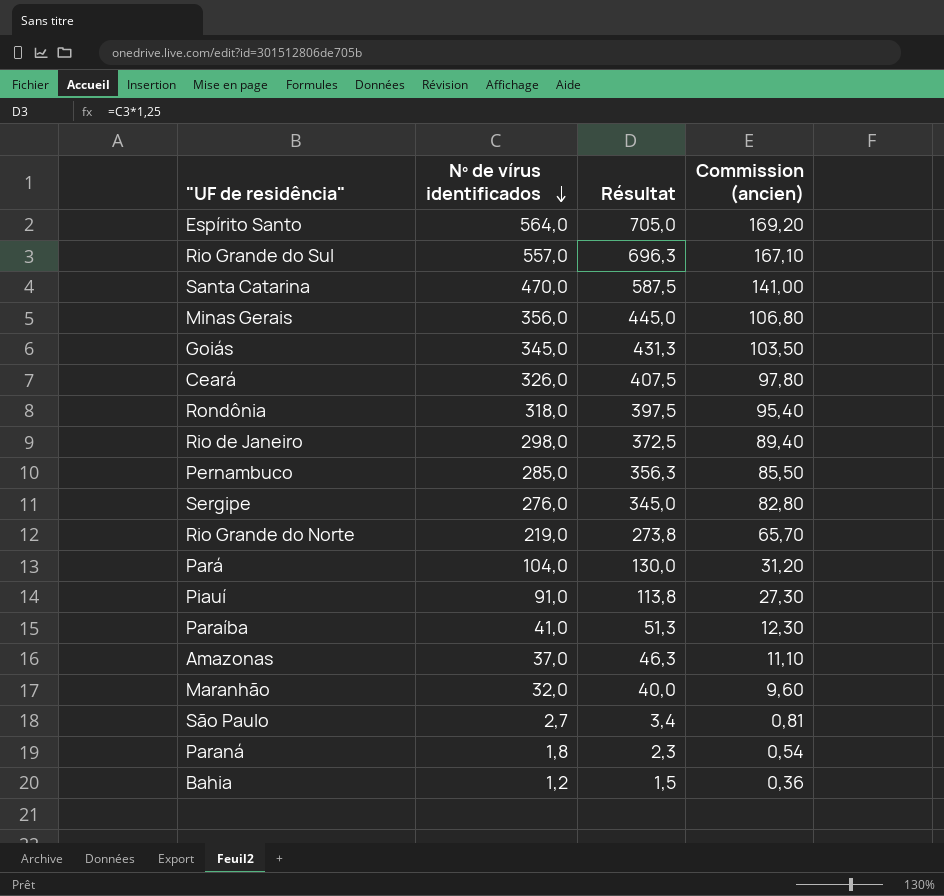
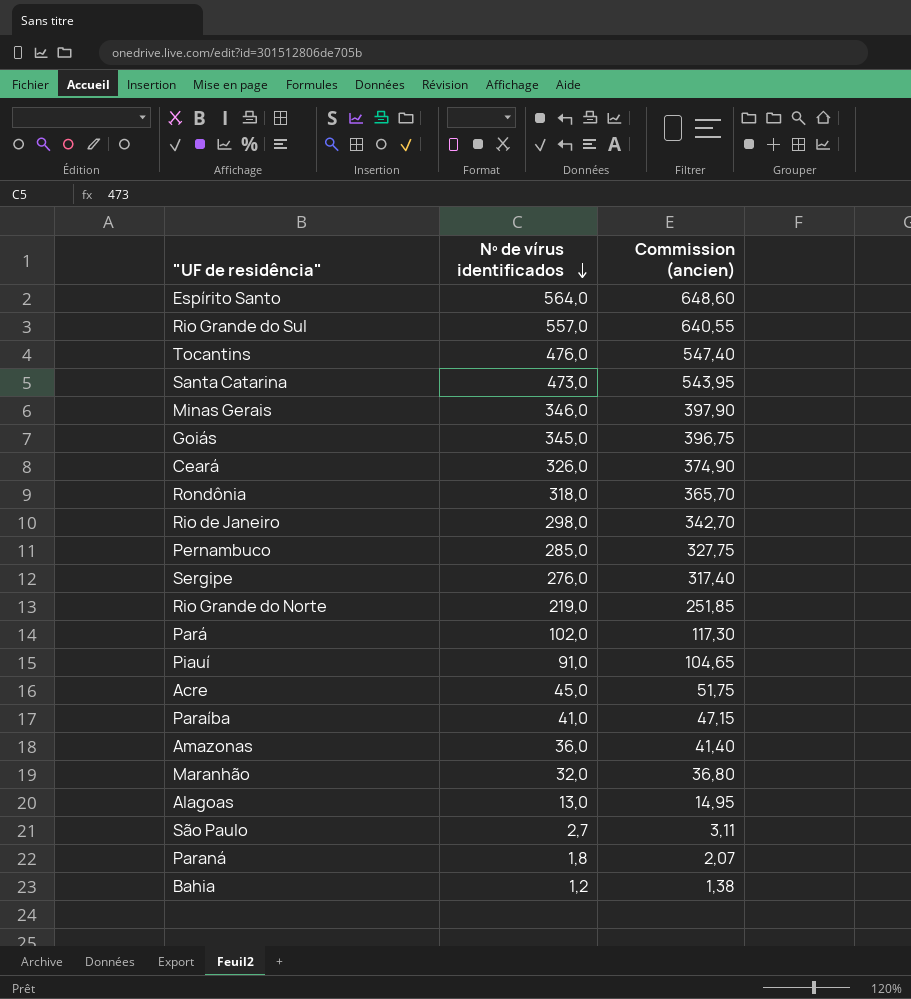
column Résultat | formula: [Nº de vírus identificados] * 1,25 -> none
column Commission (ancien) | formula: [Nº de vírus identificados] * 0,3 -> [Nº de vírus identificados] * 1,15
row Tocantins: none -> 476,0 | 547,40
Santa Catarina | Nº de vírus identificados: 470,0 -> 473,0
Minas Gerais | Nº de vírus identificados: 356,0 -> 346,0
Pará | Nº de vírus identificados: 104,0 -> 102,0
row Acre: none -> 45,0 | 51,75
Amazonas | Nº de vírus identificados: 37,0 -> 36,0
row Alagoas: none -> 13,0 | 14,95

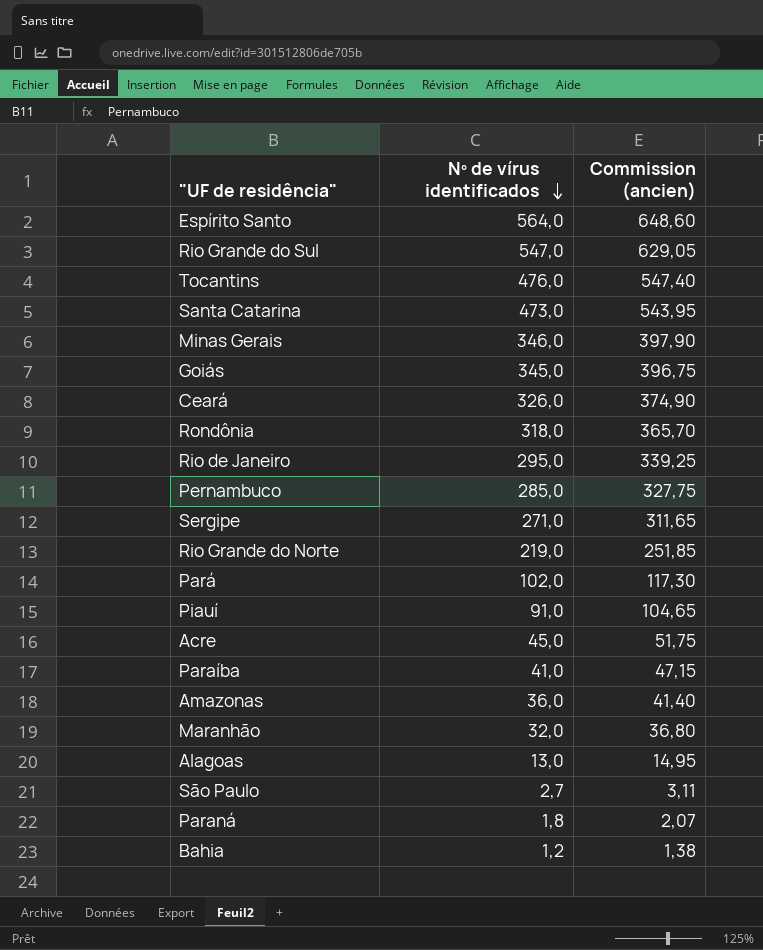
Rio Grande do Sul | Nº de vírus identificados: 557,0 -> 547,0
Rio Grande do Sul | Commission (ancien): 640,55 -> 629,05
Rio de Janeiro | Nº de vírus identificados: 298,0 -> 295,0
Rio de Janeiro | Commission (ancien): 342,70 -> 339,25
Sergipe | Nº de vírus identificados: 276,0 -> 271,0
Sergipe | Commission (ancien): 317,40 -> 311,65

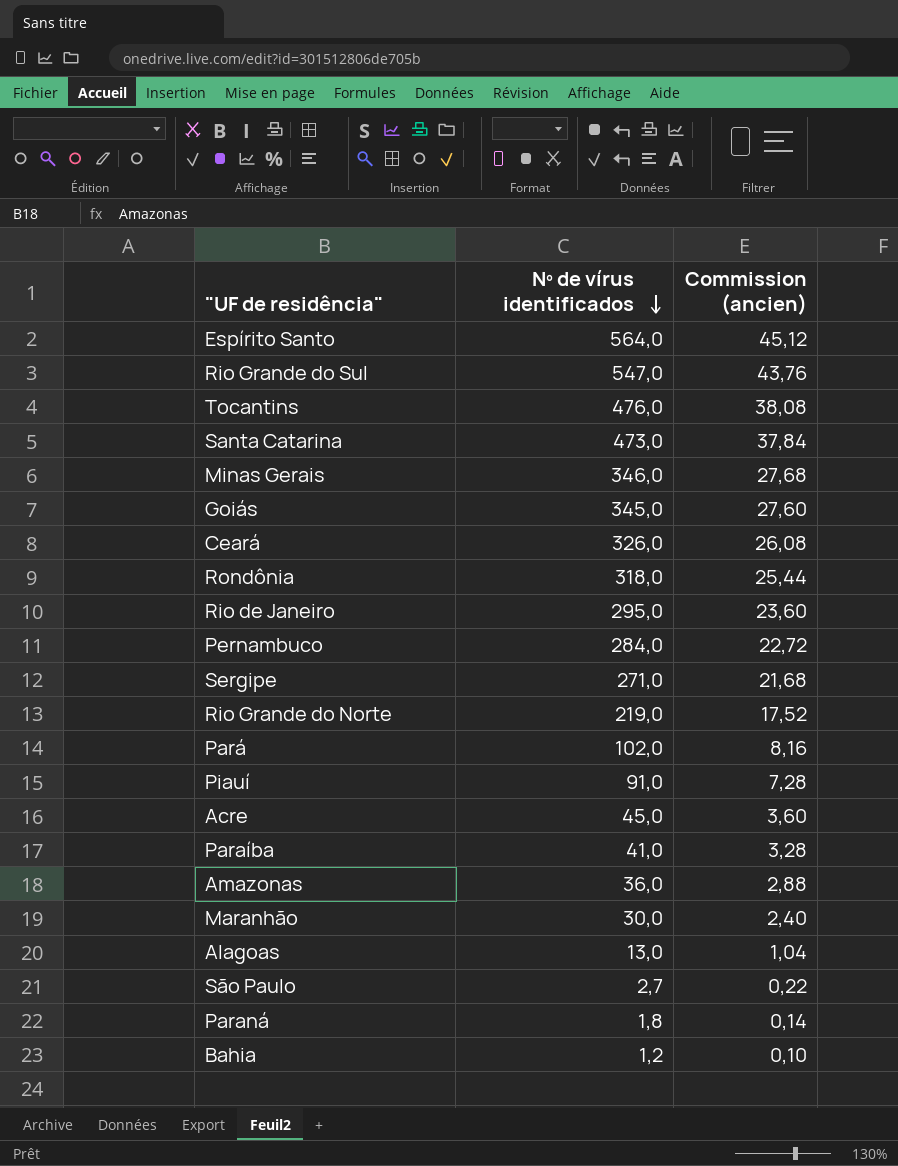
column Commission (ancien) | formula: [Nº de vírus identificados] * 1,15 -> [Nº de vírus identificados] * 0,08
Pernambuco | Nº de vírus identificados: 285,0 -> 284,0
Maranhão | Nº de vírus identificados: 32,0 -> 30,0

